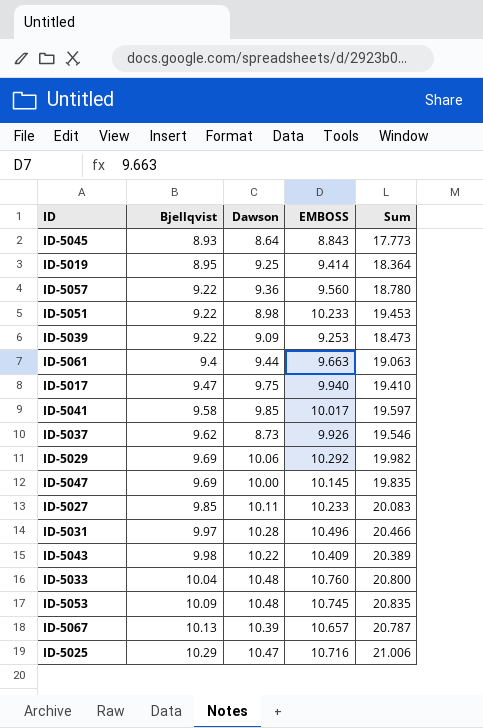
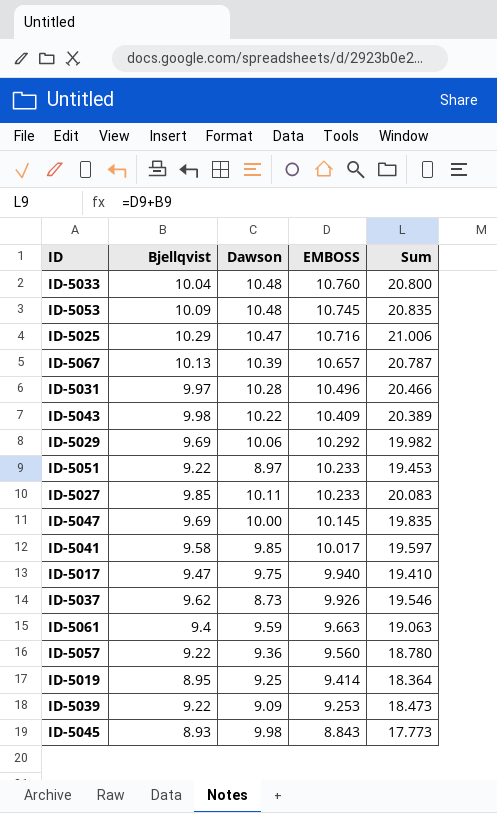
row order: Bjellqvist ascending -> EMBOSS descending
ID-5051 | Dawson: 8.98 -> 8.97
ID-5061 | Dawson: 9.44 -> 9.59
ID-5045 | Dawson: 8.64 -> 9.98

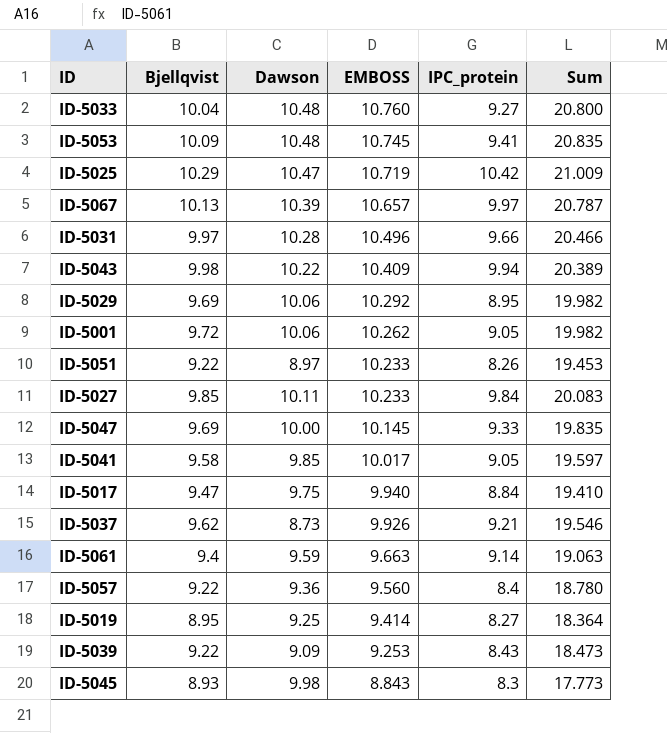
column IPC_protein | position: none -> 5
ID-5025 | EMBOSS: 10.716 -> 10.719
ID-5025 | Sum: 21.006 -> 21.009
row ID-5001: none -> 9.72 | 10.06 | 10.262 | 9.05 | 19.982

